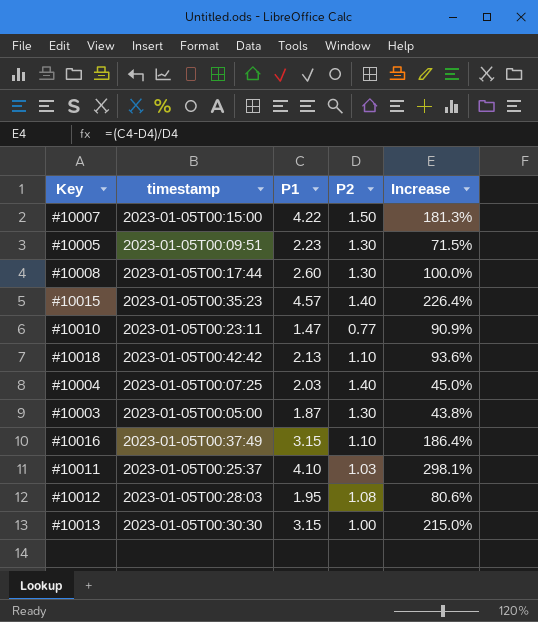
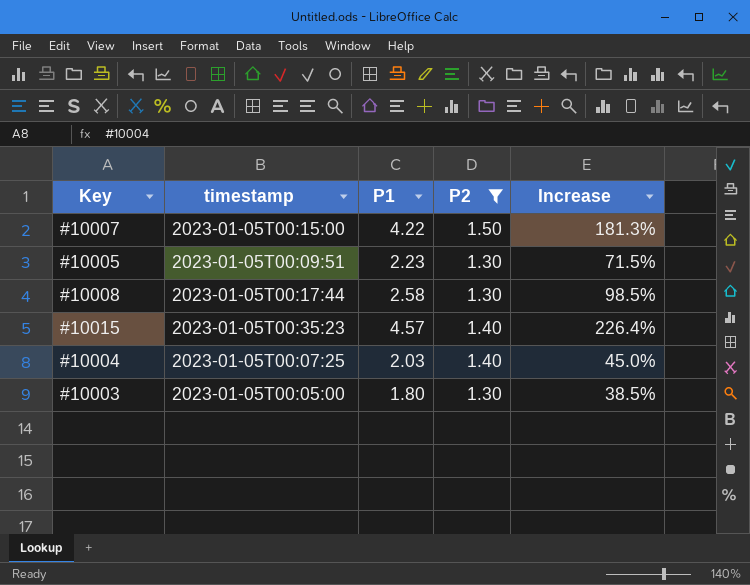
filter: none -> P2 >= 1.30
#10008 | P1: 2.60 -> 2.58
#10008 | Increase: 100.0% -> 98.5%
#10003 | P1: 1.87 -> 1.80
#10003 | Increase: 43.8% -> 38.5%

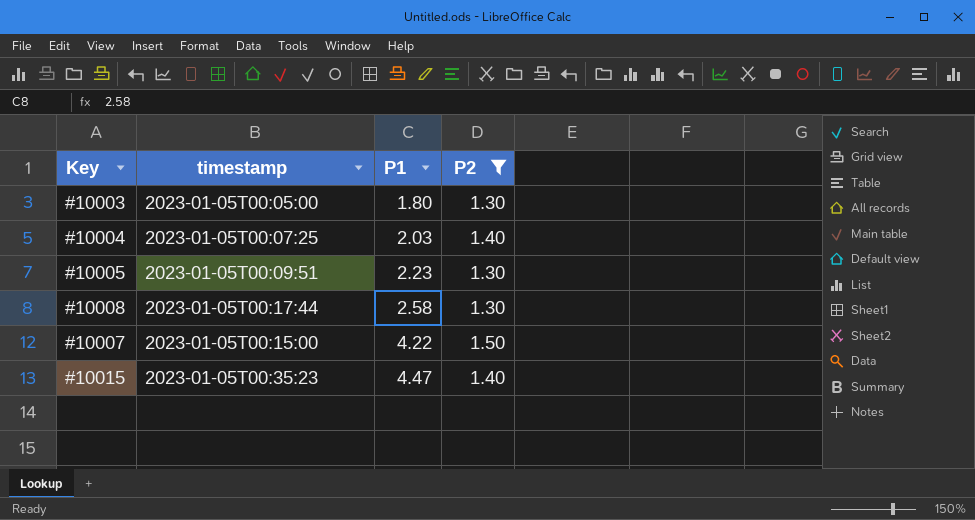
row order: none -> P1 ascending
column Increase | formula: ([P1] - [P2]) / [P2] -> none
#10015 | P1: 4.57 -> 4.47

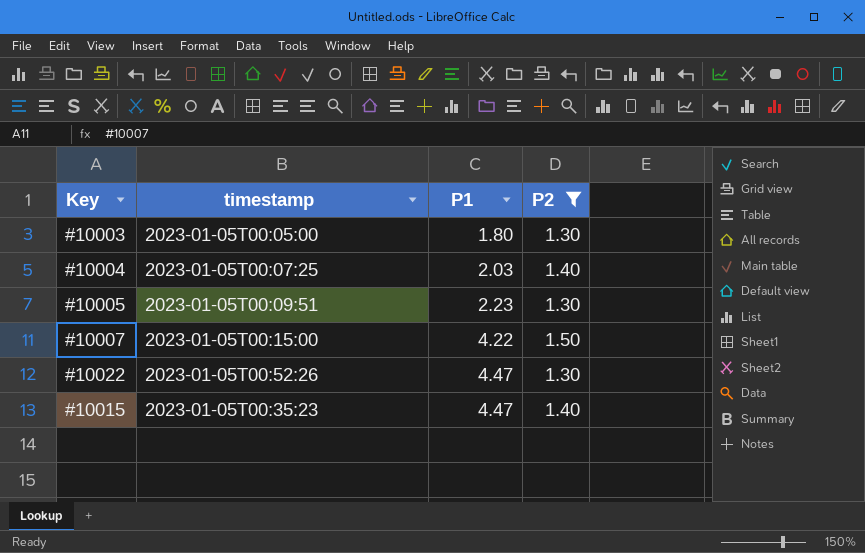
row #10008: 2023-01-05T00:17:44 | 2.58 | 1.30 -> none
row #10022: none -> 2023-01-05T00:52:26 | 4.47 | 1.30

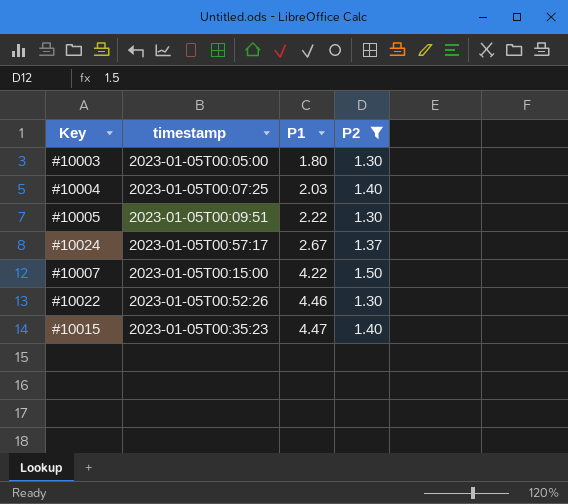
#10005 | P1: 2.23 -> 2.22
row #10024: none -> 2023-01-05T00:57:17 | 2.67 | 1.37
#10022 | P1: 4.47 -> 4.46

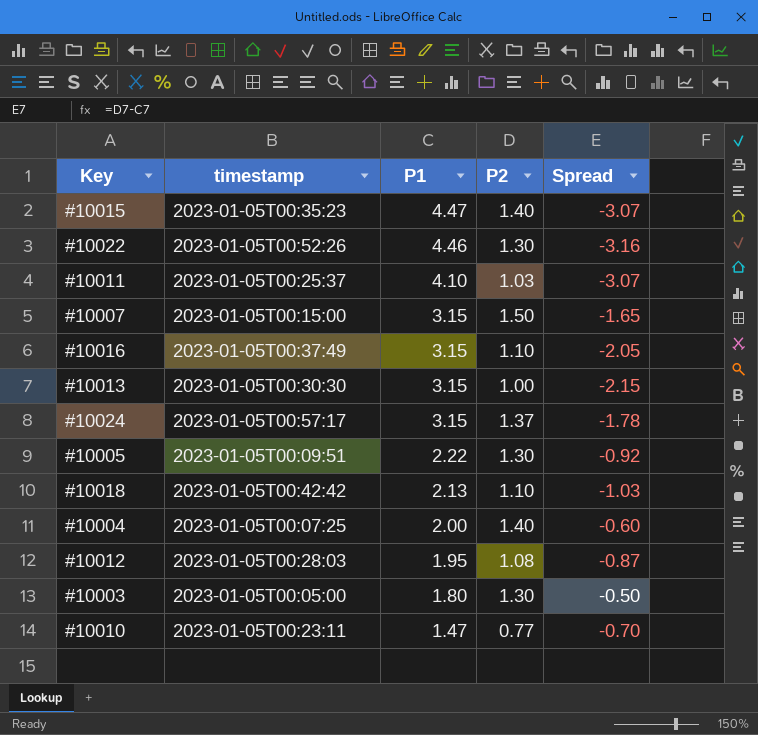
filter: P2 >= 1.30 -> none
row order: P1 ascending -> P1 descending
column Spread | formula: none -> [P2] - [P1]
#10007 | P1: 4.22 -> 3.15
#10024 | P1: 2.67 -> 3.15
#10004 | P1: 2.03 -> 2.00

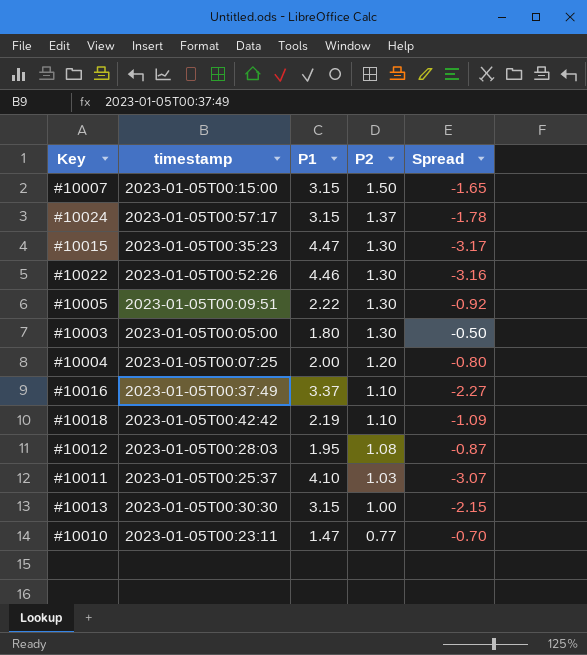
row order: P1 descending -> P2 descending
#10015 | P2: 1.40 -> 1.30
#10015 | Spread: -3.07 -> -3.17
#10004 | P2: 1.40 -> 1.20
#10004 | Spread: -0.60 -> -0.80
#10016 | P1: 3.15 -> 3.37
#10016 | Spread: -2.05 -> -2.27
#10018 | P1: 2.13 -> 2.19
#10018 | Spread: -1.03 -> -1.09

